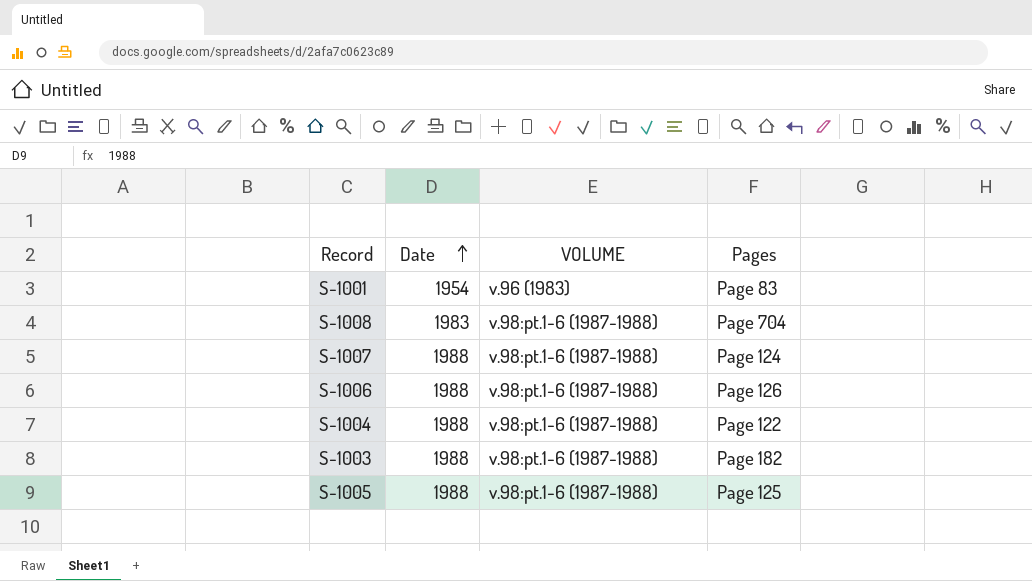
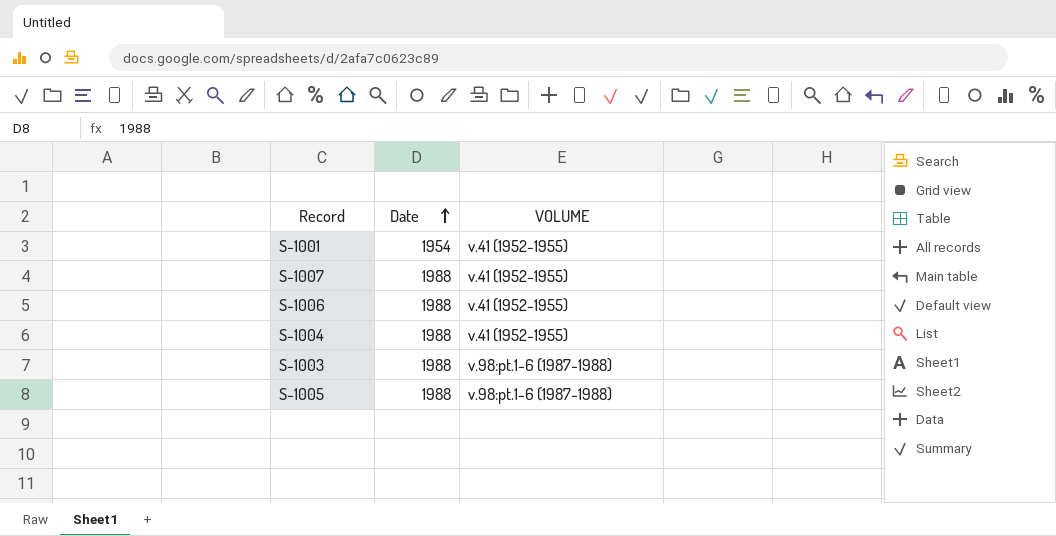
column Pages | position: 4 -> none
row S-1008: 1983 | v.98:pt.1-6 (1987-1988) | Page 704 -> none
S-1001 | VOLUME: v.96 (1983) -> v.41 (1952-1955)
S-1007 | VOLUME: v.98:pt.1-6 (1987-1988) -> v.41 (1952-1955)
S-1006 | VOLUME: v.98:pt.1-6 (1987-1988) -> v.41 (1952-1955)
S-1004 | VOLUME: v.98:pt.1-6 (1987-1988) -> v.41 (1952-1955)

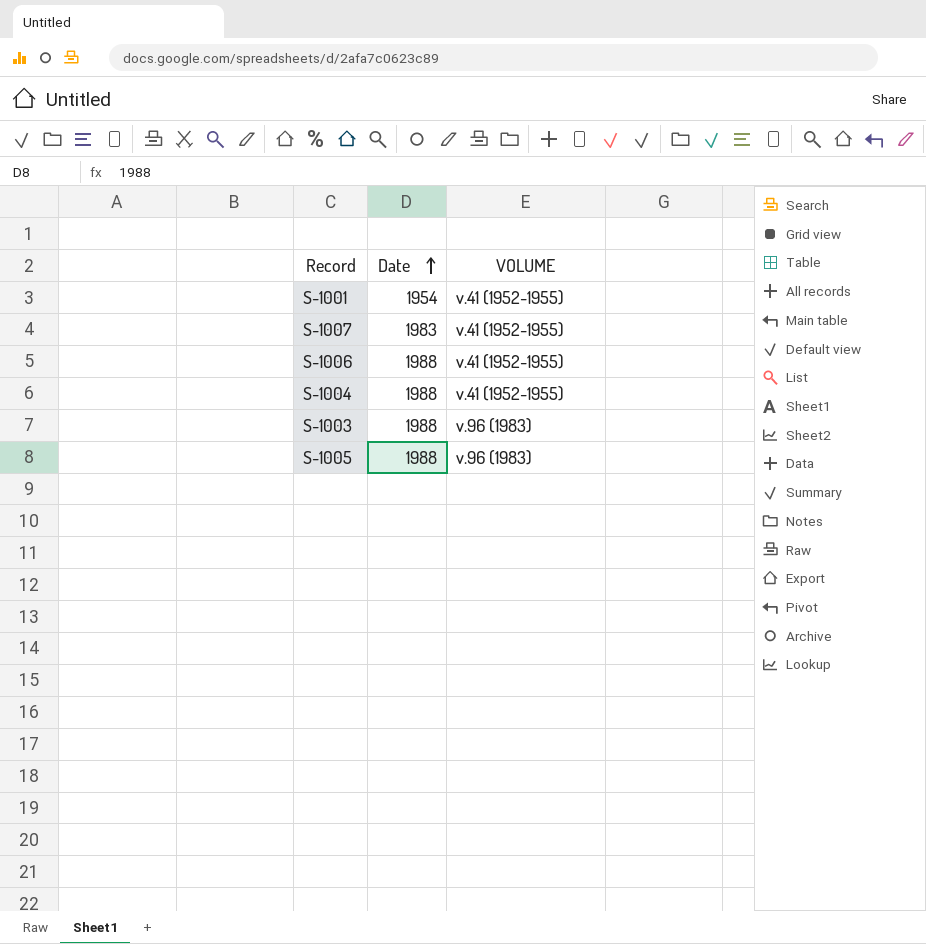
S-1007 | Date: 1988 -> 1983
S-1003 | VOLUME: v.98:pt.1-6 (1987-1988) -> v.96 (1983)
S-1005 | VOLUME: v.98:pt.1-6 (1987-1988) -> v.96 (1983)

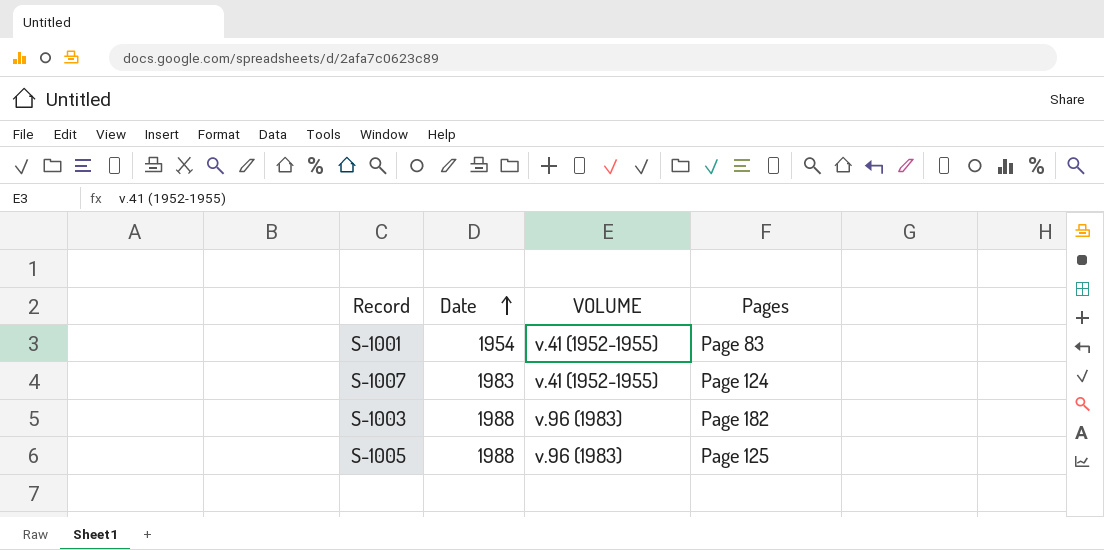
column Pages | position: none -> 4
row S-1006: 1988 | v.41 (1952-1955) -> none
row S-1004: 1988 | v.41 (1952-1955) -> none

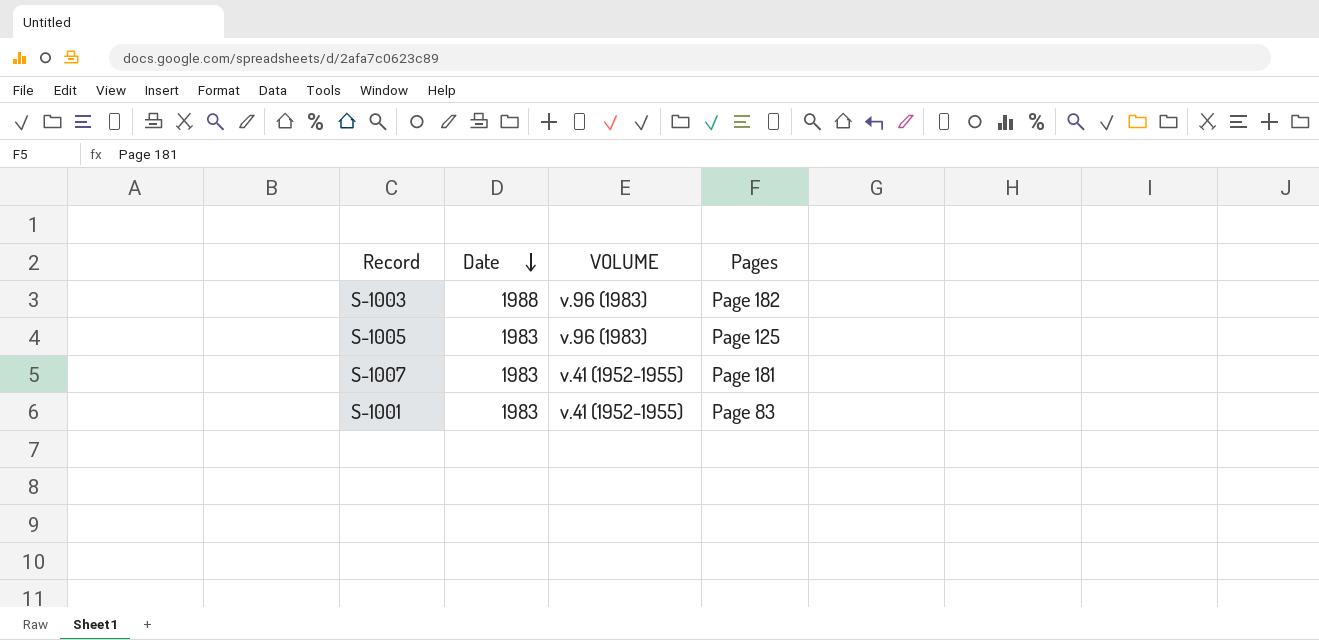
row order: Date ascending -> Date descending
S-1005 | Date: 1988 -> 1983
S-1007 | Pages: Page 124 -> Page 181
S-1001 | Date: 1954 -> 1983

